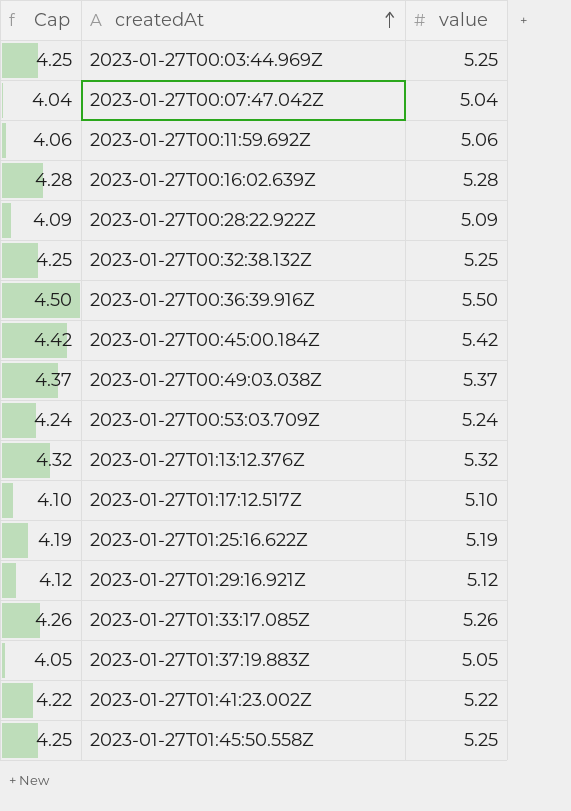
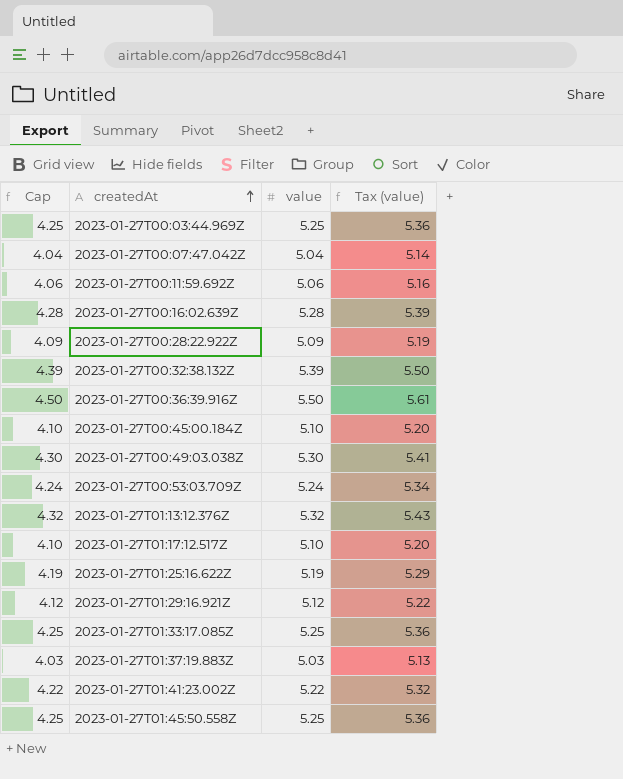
column Tax (value) | formula: none -> [value] * 1.02
2023-01-27T00:32:38.132Z | Cap: 4.25 -> 4.39
2023-01-27T00:32:38.132Z | value: 5.25 -> 5.39
2023-01-27T00:45:00.184Z | Cap: 4.42 -> 4.10
2023-01-27T00:45:00.184Z | value: 5.42 -> 5.10
2023-01-27T00:49:03.038Z | Cap: 4.37 -> 4.30
2023-01-27T00:49:03.038Z | value: 5.37 -> 5.30
2023-01-27T01:33:17.085Z | Cap: 4.26 -> 4.25
2023-01-27T01:33:17.085Z | value: 5.26 -> 5.25
2023-01-27T01:37:19.883Z | Cap: 4.05 -> 4.03
2023-01-27T01:37:19.883Z | value: 5.05 -> 5.03

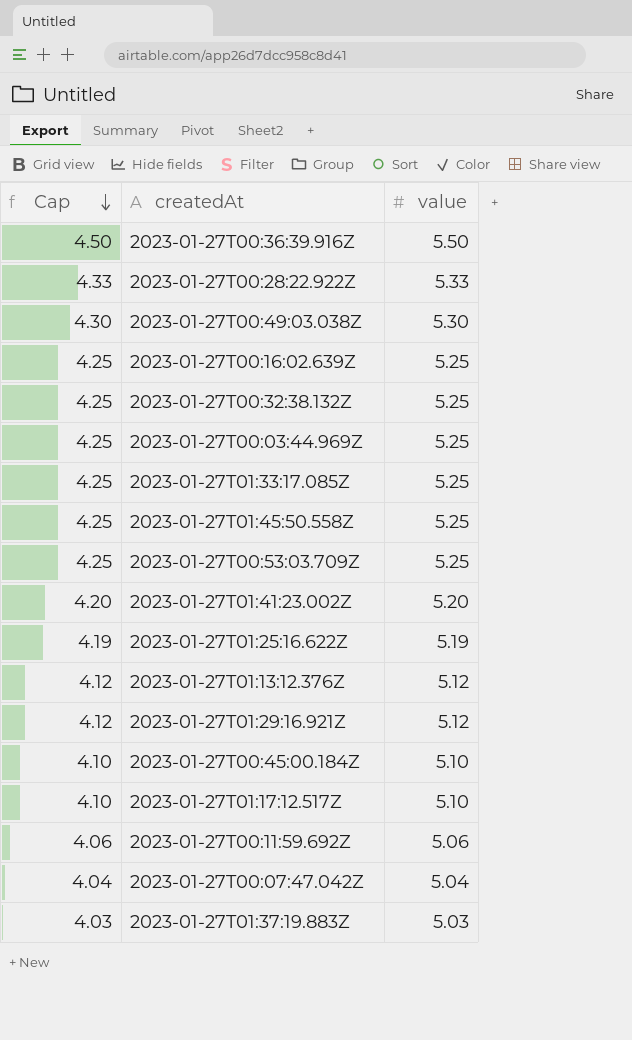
row order: createdAt ascending -> Cap descending
column Tax (value) | formula: [value] * 1.02 -> none
2023-01-27T00:28:22.922Z | Cap: 4.09 -> 4.33
2023-01-27T00:28:22.922Z | value: 5.09 -> 5.33
2023-01-27T00:16:02.639Z | Cap: 4.28 -> 4.25
2023-01-27T00:16:02.639Z | value: 5.28 -> 5.25
2023-01-27T00:32:38.132Z | Cap: 4.39 -> 4.25
2023-01-27T00:32:38.132Z | value: 5.39 -> 5.25
2023-01-27T00:53:03.709Z | Cap: 4.24 -> 4.25
2023-01-27T00:53:03.709Z | value: 5.24 -> 5.25
2023-01-27T01:41:23.002Z | Cap: 4.22 -> 4.20
2023-01-27T01:41:23.002Z | value: 5.22 -> 5.20
2023-01-27T01:13:12.376Z | Cap: 4.32 -> 4.12
2023-01-27T01:13:12.376Z | value: 5.32 -> 5.12

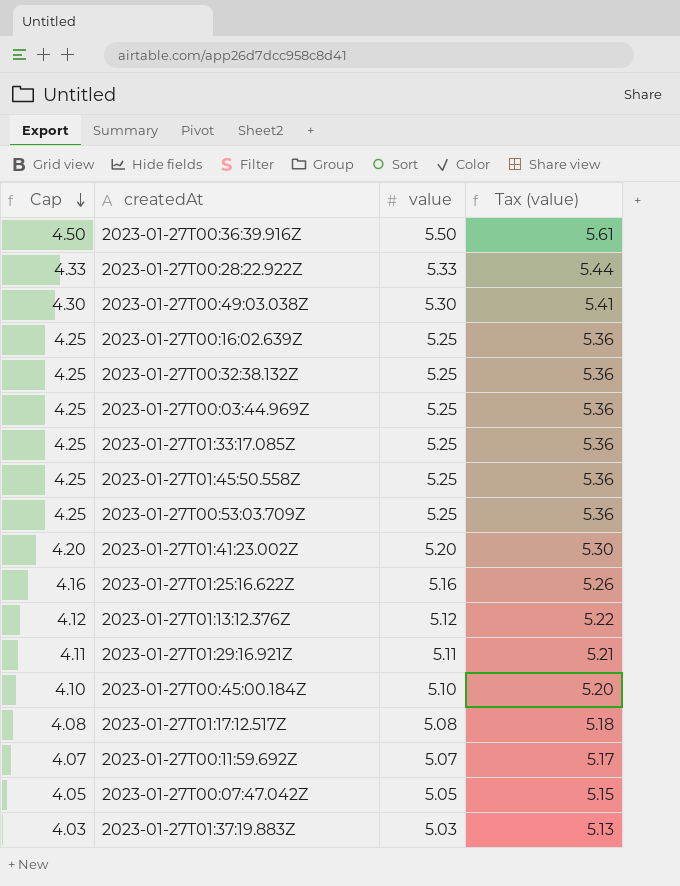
column Tax (value) | formula: none -> [value] * 1.02
2023-01-27T01:25:16.622Z | Cap: 4.19 -> 4.16
2023-01-27T01:25:16.622Z | value: 5.19 -> 5.16
2023-01-27T01:29:16.921Z | Cap: 4.12 -> 4.11
2023-01-27T01:29:16.921Z | value: 5.12 -> 5.11
2023-01-27T01:17:12.517Z | Cap: 4.10 -> 4.08
2023-01-27T01:17:12.517Z | value: 5.10 -> 5.08
2023-01-27T00:11:59.692Z | Cap: 4.06 -> 4.07
2023-01-27T00:11:59.692Z | value: 5.06 -> 5.07
2023-01-27T00:07:47.042Z | Cap: 4.04 -> 4.05
2023-01-27T00:07:47.042Z | value: 5.04 -> 5.05

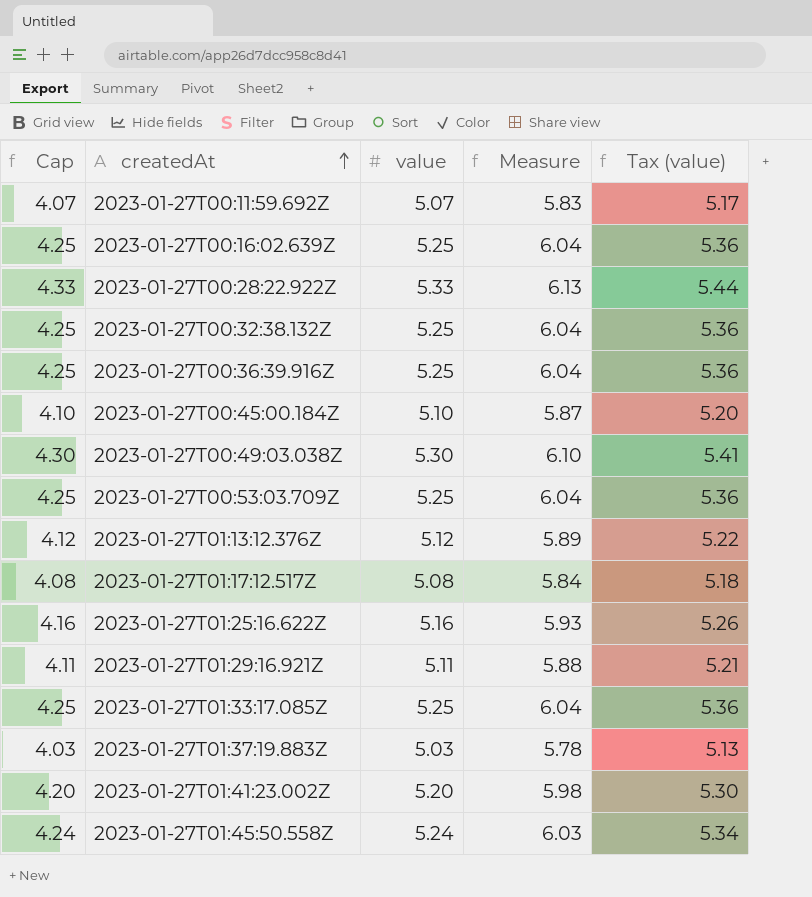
row order: Cap descending -> createdAt ascending
column Measure | formula: none -> [value] * 1.15
row 2023-01-27T00:03:44.969Z: 4.25 | 5.25 | 5.36 -> none
row 2023-01-27T00:07:47.042Z: 4.05 | 5.05 | 5.15 -> none
2023-01-27T00:36:39.916Z | Cap: 4.50 -> 4.25
2023-01-27T00:36:39.916Z | value: 5.50 -> 5.25
2023-01-27T00:36:39.916Z | Tax (value): 5.61 -> 5.36
2023-01-27T01:45:50.558Z | Cap: 4.25 -> 4.24
2023-01-27T01:45:50.558Z | value: 5.25 -> 5.24
2023-01-27T01:45:50.558Z | Tax (value): 5.36 -> 5.34

